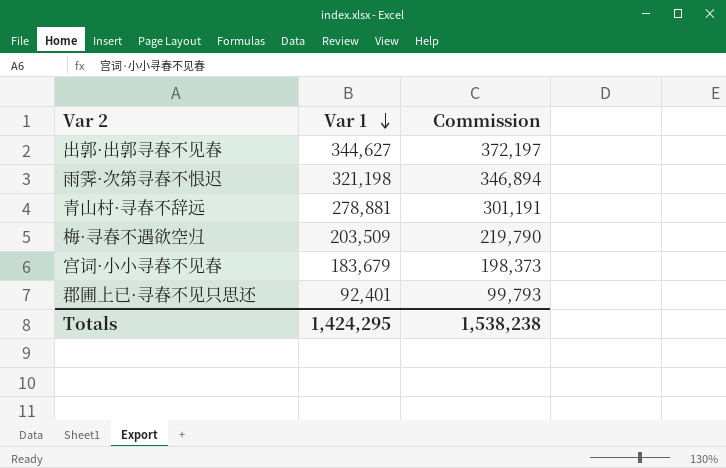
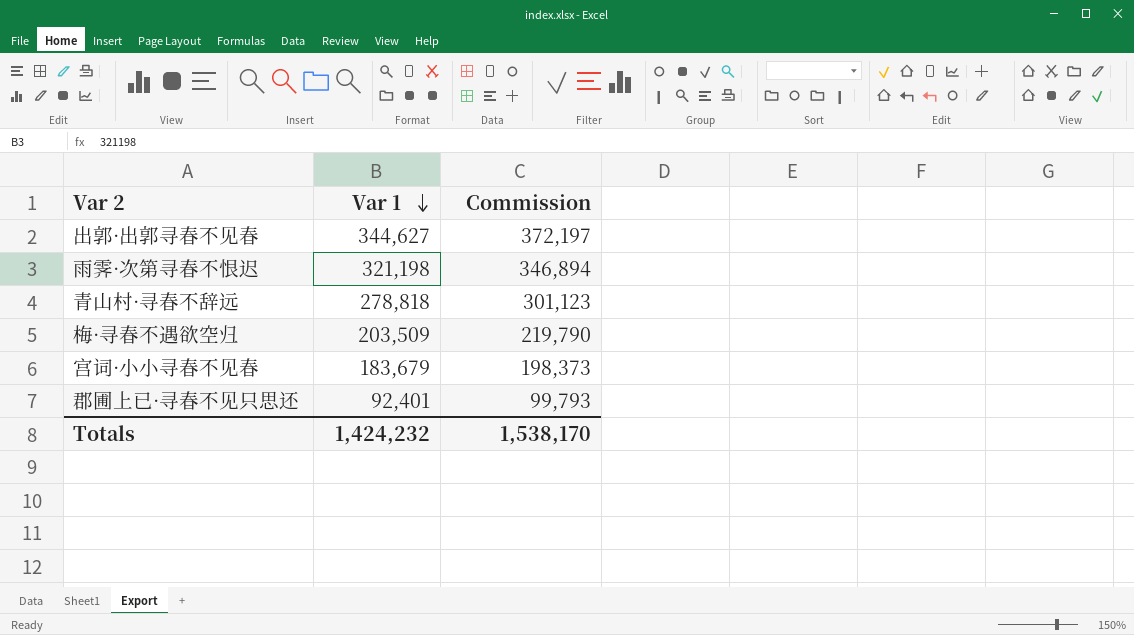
青山村·寻春不辞远 | Var 1: 278,881 -> 278,818
青山村·寻春不辞远 | Commission: 301,191 -> 301,123
Totals | Var 1: 1,424,295 -> 1,424,232
Totals | Commission: 1,538,238 -> 1,538,170

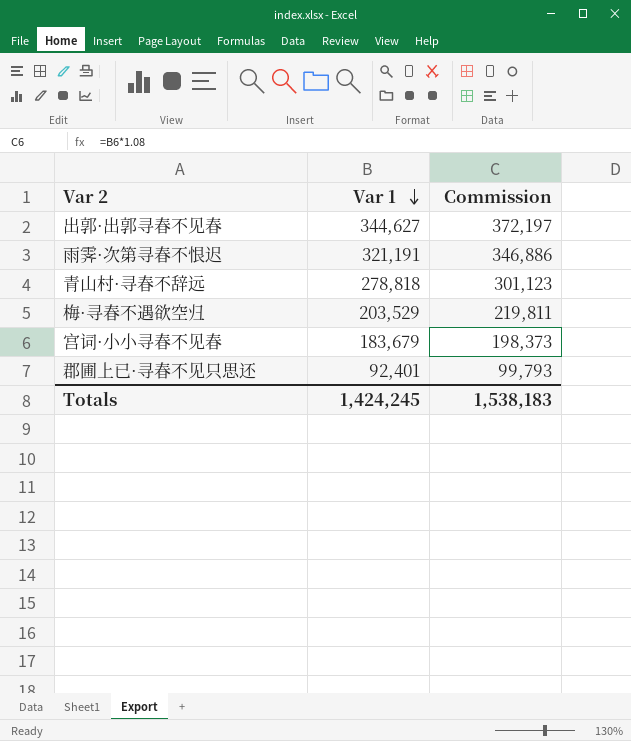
雨霁·次第寻春不恨迟 | Var 1: 321,198 -> 321,191
雨霁·次第寻春不恨迟 | Commission: 346,894 -> 346,886
梅·寻春不遇欲空归 | Var 1: 203,509 -> 203,529
梅·寻春不遇欲空归 | Commission: 219,790 -> 219,811
Totals | Var 1: 1,424,232 -> 1,424,245
Totals | Commission: 1,538,170 -> 1,538,183

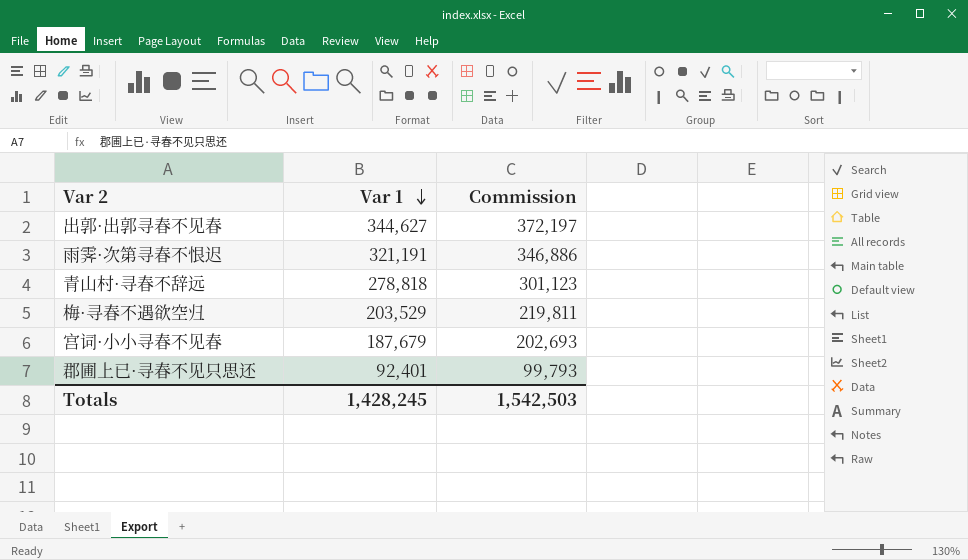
宫词·小小寻春不见春 | Var 1: 183,679 -> 187,679
宫词·小小寻春不见春 | Commission: 198,373 -> 202,693
Totals | Var 1: 1,424,245 -> 1,428,245
Totals | Commission: 1,538,183 -> 1,542,503

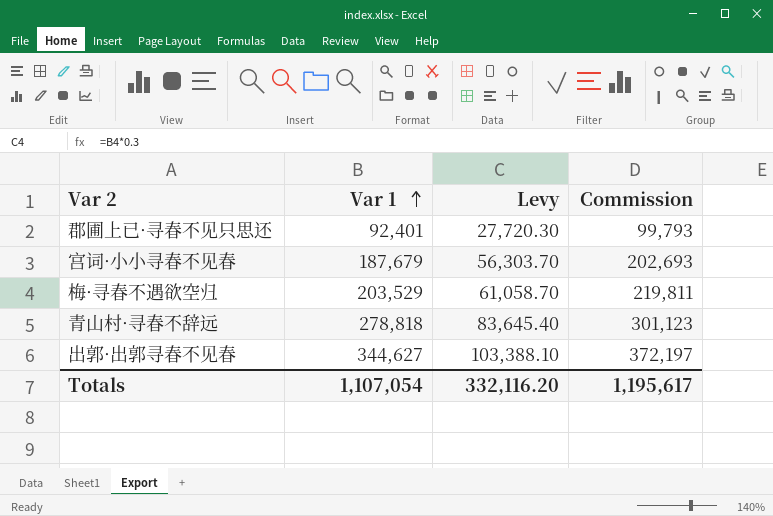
row order: Var 1 descending -> Var 1 ascending
column Levy | formula: none -> [Var 1] * 0.3
row 雨霁·次第寻春不恨迟: 321,191 | 346,886 -> none
Totals | Var 1: 1,428,245 -> 1,107,054
Totals | Commission: 1,542,503 -> 1,195,617

